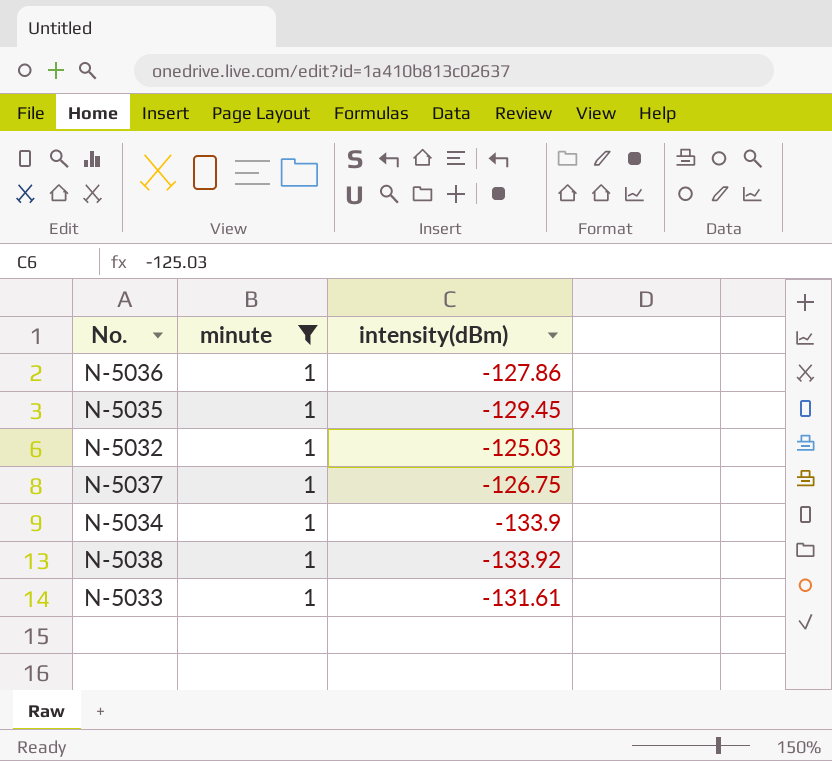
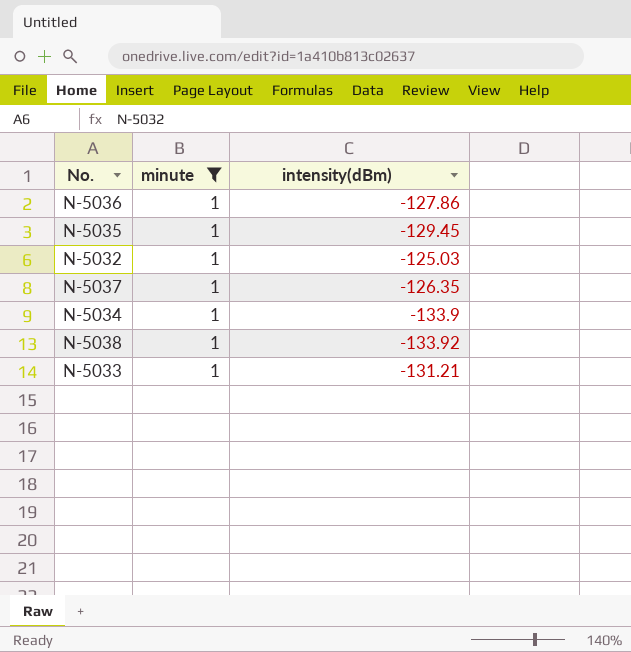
N-5037 | intensity(dBm): -126.75 -> -126.35
N-5033 | intensity(dBm): -131.61 -> -131.21

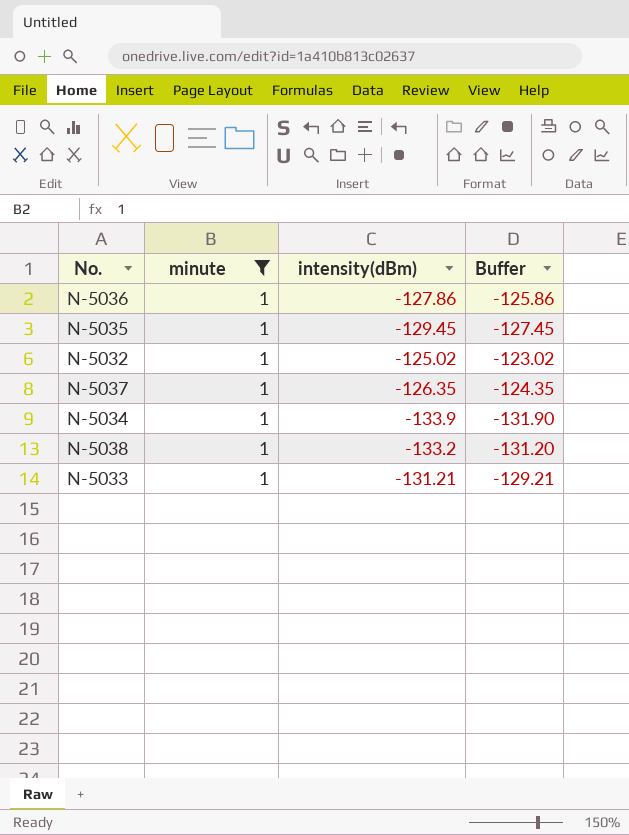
column Buffer | formula: none -> [intensity(dBm)] + 2
N-5032 | intensity(dBm): -125.03 -> -125.02
N-5038 | intensity(dBm): -133.92 -> -133.2

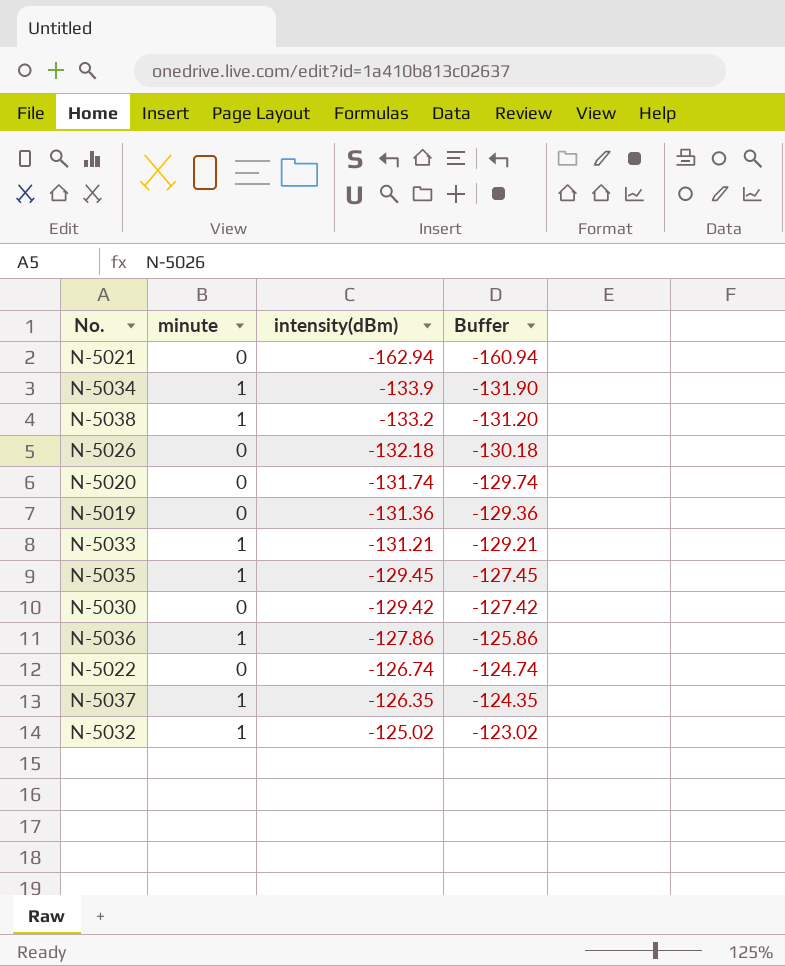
filter: minute = 1 -> none
row order: none -> intensity(dBm) ascending

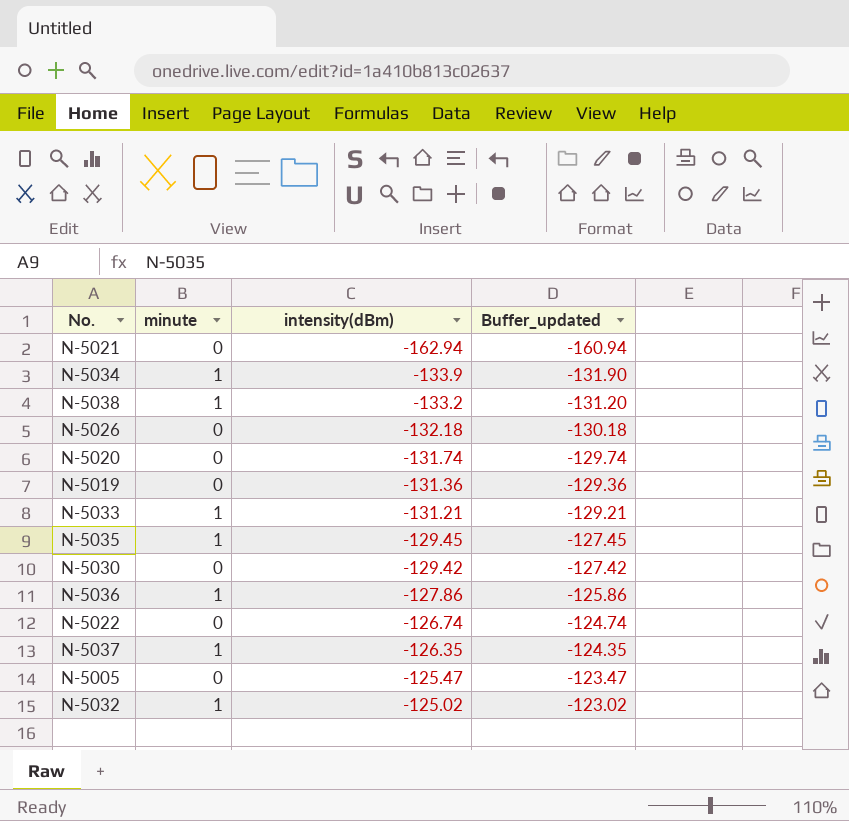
column name: Buffer -> Buffer_updated
row N-5005: none -> 0 | -125.47 | -123.47

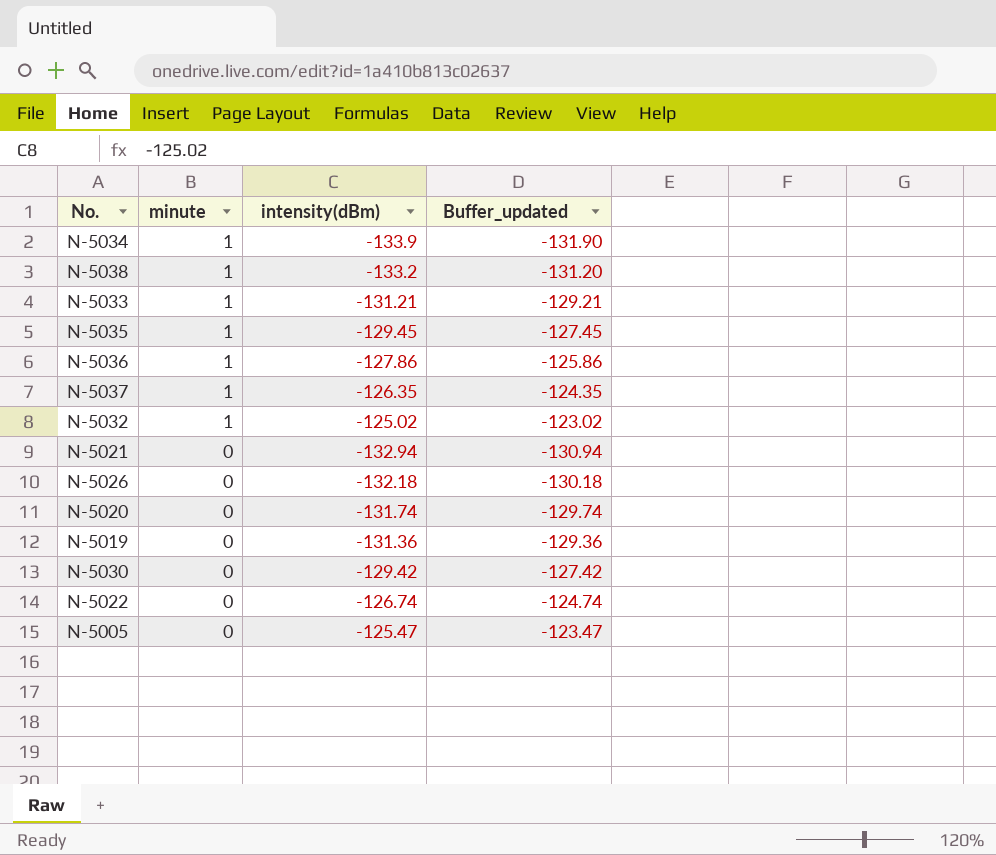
row order: intensity(dBm) ascending -> minute descending
N-5021 | intensity(dBm): -162.94 -> -132.94
N-5021 | Buffer_updated: -160.94 -> -130.94

